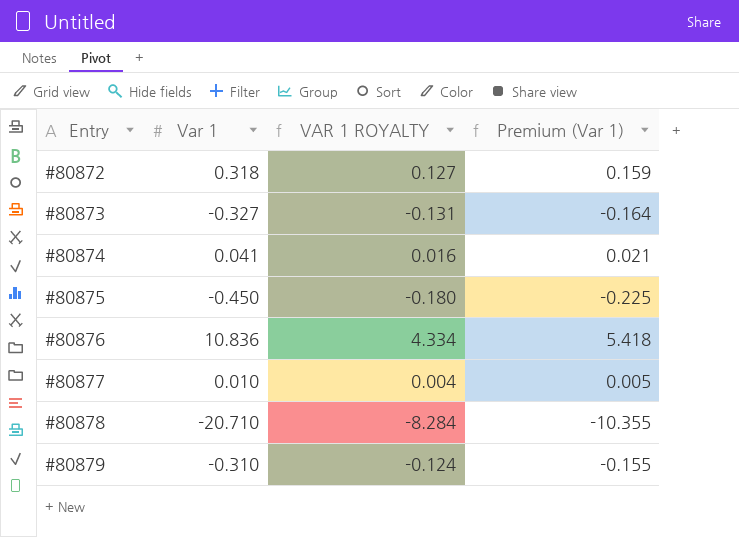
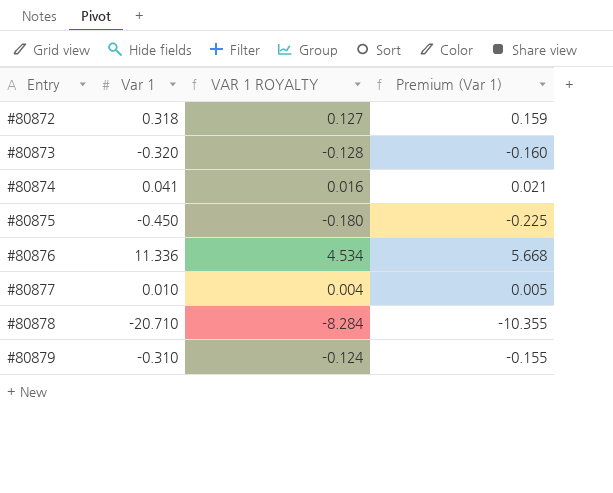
#80873 | Var 1: -0.327 -> -0.320
#80873 | VAR 1 ROYALTY: -0.131 -> -0.128
#80873 | Premium (Var 1): -0.164 -> -0.160
#80876 | Var 1: 10.836 -> 11.336
#80876 | VAR 1 ROYALTY: 4.334 -> 4.534
#80876 | Premium (Var 1): 5.418 -> 5.668

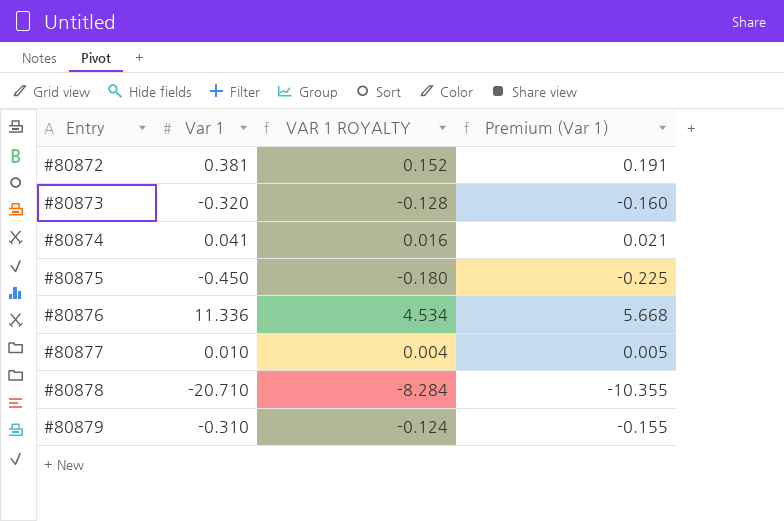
#80872 | Var 1: 0.318 -> 0.381
#80872 | VAR 1 ROYALTY: 0.127 -> 0.152
#80872 | Premium (Var 1): 0.159 -> 0.191

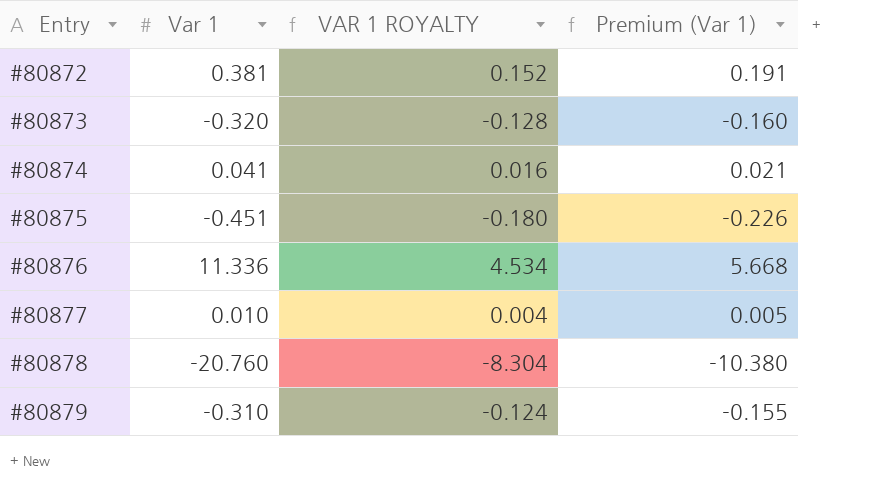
#80875 | Var 1: -0.450 -> -0.451
#80875 | Premium (Var 1): -0.225 -> -0.226
#80878 | Var 1: -20.710 -> -20.760
#80878 | VAR 1 ROYALTY: -8.284 -> -8.304
#80878 | Premium (Var 1): -10.355 -> -10.380

